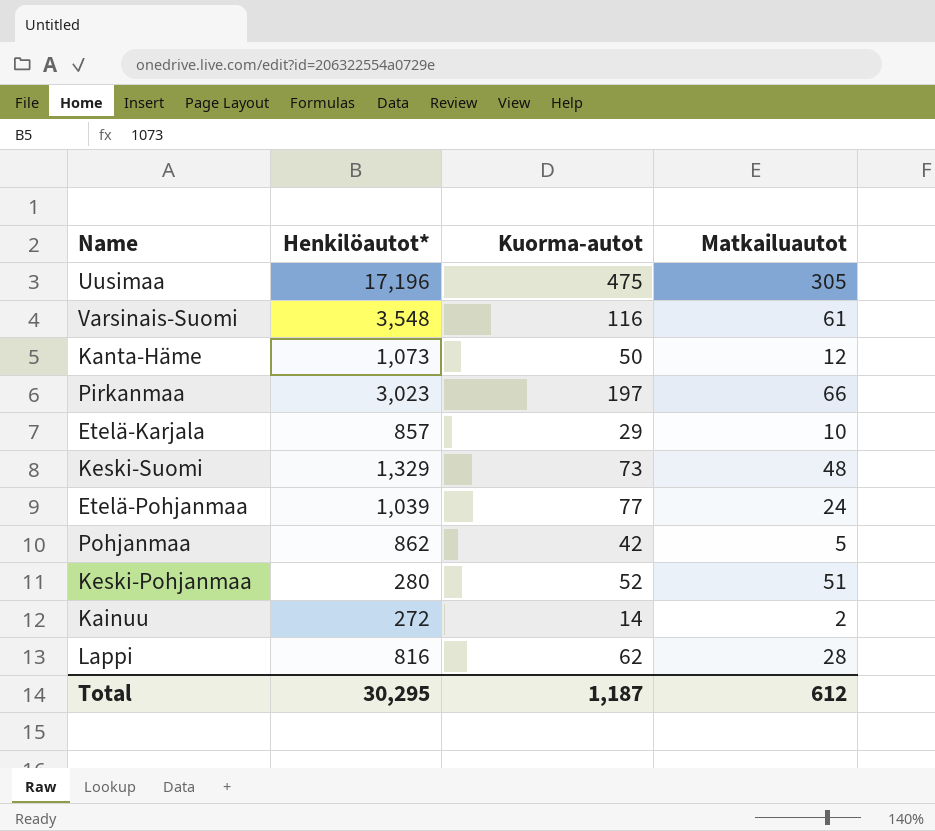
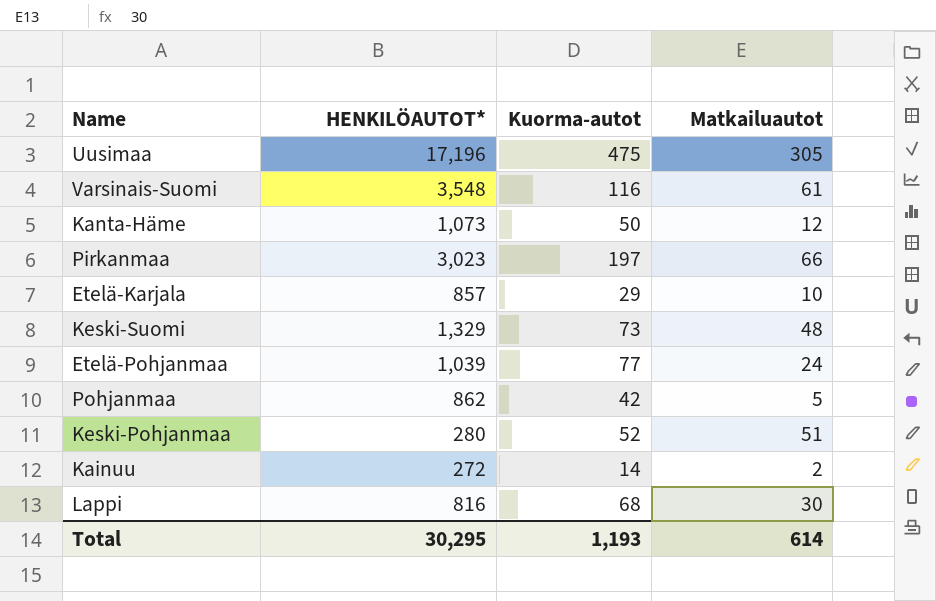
column name: Henkilöautot* -> HENKILÖAUTOT*
Lappi | Kuorma-autot: 62 -> 68
Lappi | Matkailuautot: 28 -> 30
Total | Kuorma-autot: 1,187 -> 1,193
Total | Matkailuautot: 612 -> 614

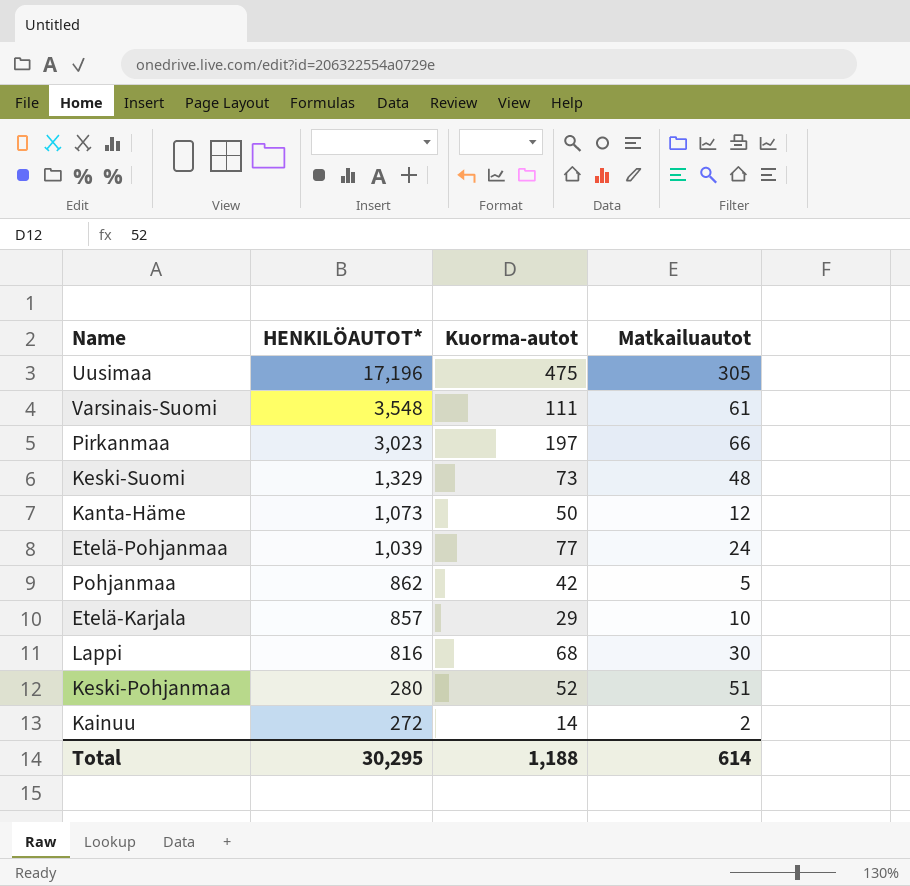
row order: none -> HENKILÖAUTOT* descending
Varsinais-Suomi | Kuorma-autot: 116 -> 111
Total | Kuorma-autot: 1,193 -> 1,188

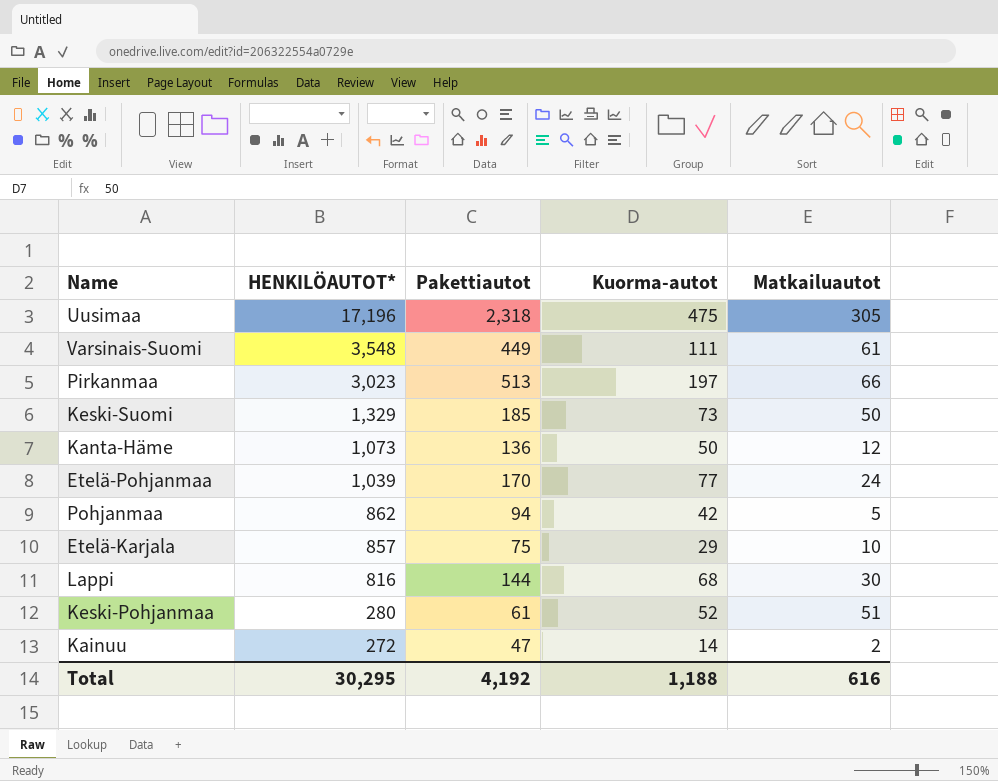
column Pakettiautot | position: none -> 3
Keski-Suomi | Matkailuautot: 48 -> 50
Total | Matkailuautot: 614 -> 616

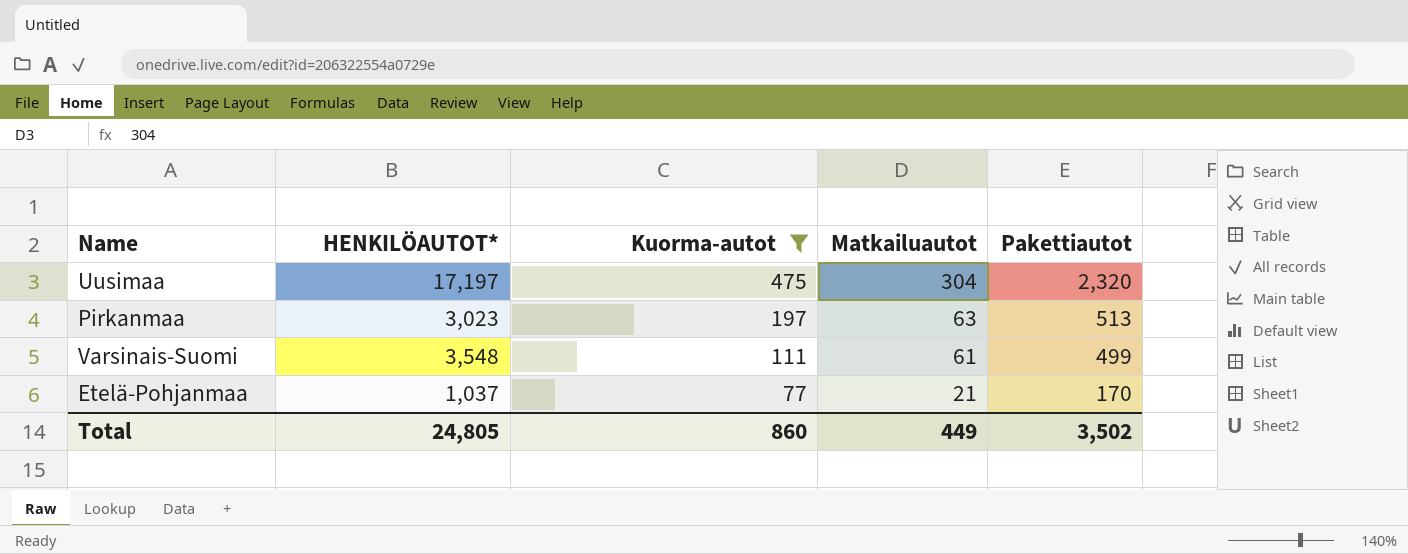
filter: none -> Kuorma-autot >= 77
row order: HENKILÖAUTOT* descending -> Kuorma-autot descending
column Pakettiautot | position: 3 -> 5
Uusimaa | HENKILÖAUTOT*: 17,196 -> 17,197
Uusimaa | Matkailuautot: 305 -> 304
Uusimaa | Pakettiautot: 2,318 -> 2,320
Pirkanmaa | Matkailuautot: 66 -> 63
Varsinais-Suomi | Pakettiautot: 449 -> 499
Etelä-Pohjanmaa | HENKILÖAUTOT*: 1,039 -> 1,037
Etelä-Pohjanmaa | Matkailuautot: 24 -> 21
Total | HENKILÖAUTOT*: 30,295 -> 24,805
Total | Kuorma-autot: 1,188 -> 860
Total | Matkailuautot: 616 -> 449
Total | Pakettiautot: 4,192 -> 3,502

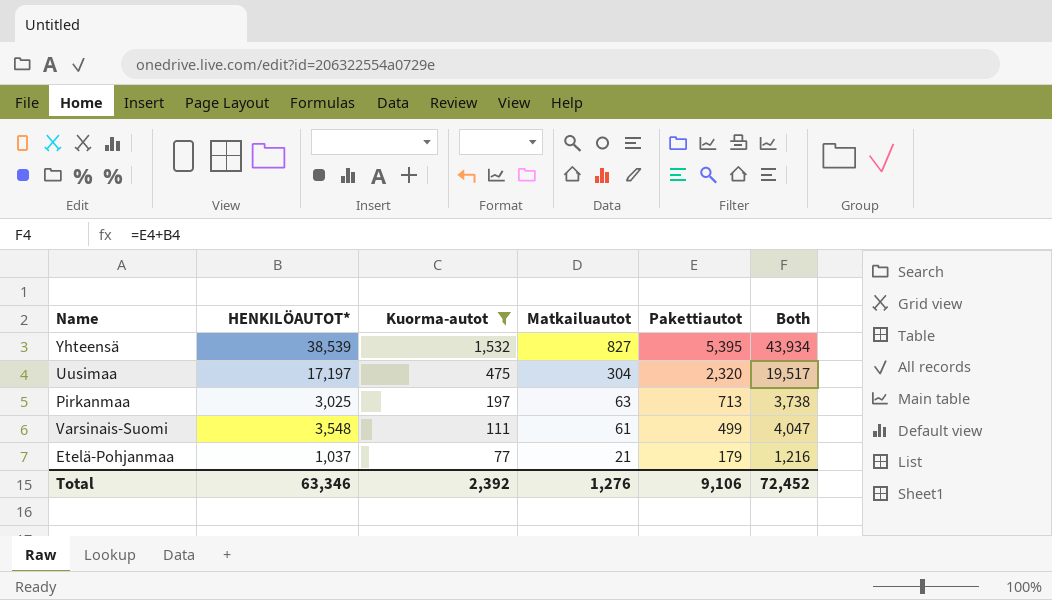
column Both | formula: none -> [HENKILÖAUTOT*] + [Pakettiautot]
row Yhteensä: none -> 38,539 | 1,532 | 827 | 5,395 | 43,934
Pirkanmaa | HENKILÖAUTOT*: 3,023 -> 3,025
Pirkanmaa | Pakettiautot: 513 -> 713
Etelä-Pohjanmaa | Pakettiautot: 170 -> 179
Total | HENKILÖAUTOT*: 24,805 -> 63,346
Total | Kuorma-autot: 860 -> 2,392
Total | Matkailuautot: 449 -> 1,276
Total | Pakettiautot: 3,502 -> 9,106

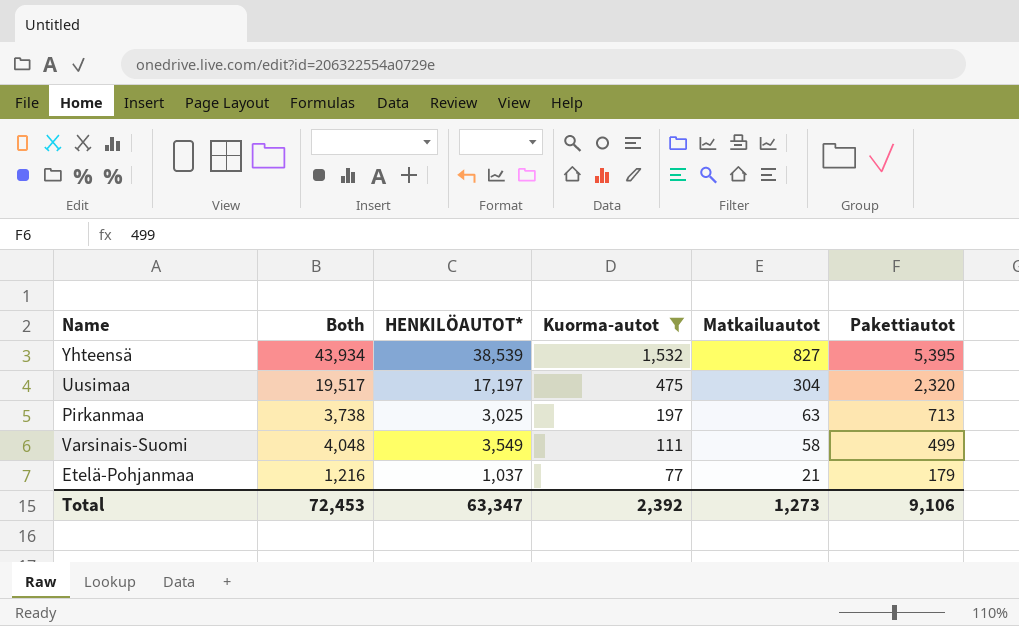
column Both | position: 6 -> 2
Varsinais-Suomi | Both: 4,047 -> 4,048
Varsinais-Suomi | HENKILÖAUTOT*: 3,548 -> 3,549
Varsinais-Suomi | Matkailuautot: 61 -> 58
Total | Both: 72,452 -> 72,453
Total | HENKILÖAUTOT*: 63,346 -> 63,347
Total | Matkailuautot: 1,276 -> 1,273

